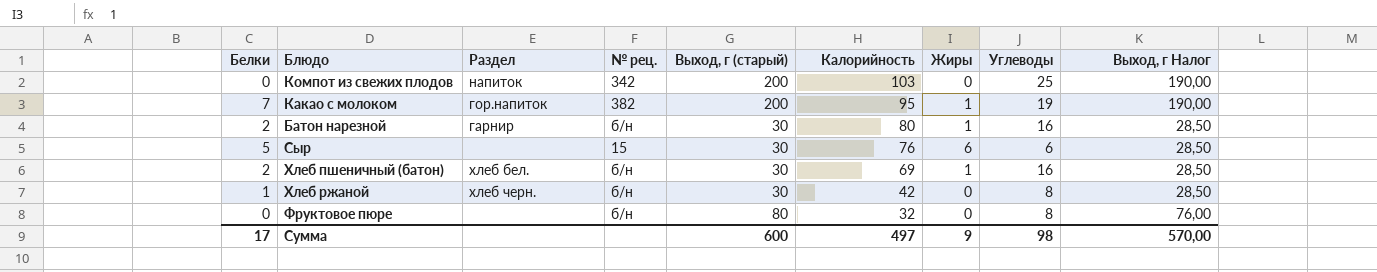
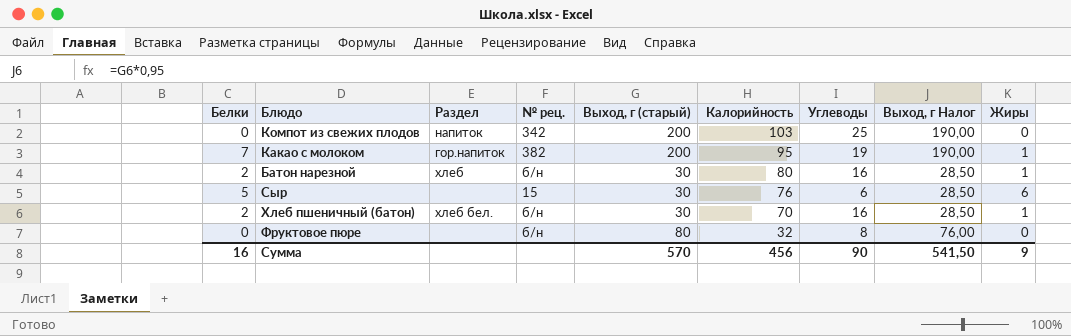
column Жиры | position: 7 -> 9
row Хлеб ржаной: 1 | хлеб черн. | б/н | 30 | 42 | 0 | 8 | 28,50 -> none
Батон нарезной | Раздел: гарнир -> хлеб
Хлеб пшеничный (батон) | Калорийность: 69 -> 70
Сумма | Белки: 17 -> 16
Сумма | Выход, г (старый): 600 -> 570
Сумма | Калорийность: 497 -> 456
Сумма | Углеводы: 98 -> 90
Сумма | Выход, г Налог: 570,00 -> 541,50

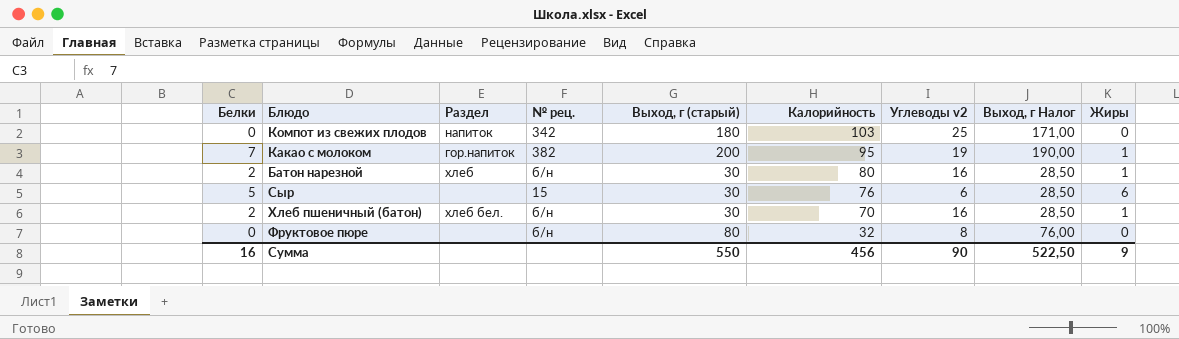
column name: Углеводы -> Углеводы v2
Компот из свежих плодов | Выход, г (старый): 200 -> 180
Компот из свежих плодов | Выход, г Налог: 190,00 -> 171,00
Сумма | Выход, г (старый): 570 -> 550
Сумма | Выход, г Налог: 541,50 -> 522,50

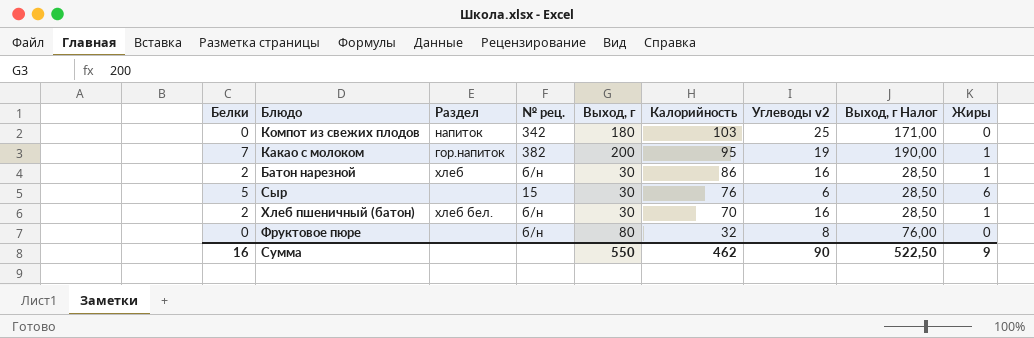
column name: Выход, г (старый) -> Выход, г
Батон нарезной | Калорийность: 80 -> 86
Сумма | Калорийность: 456 -> 462

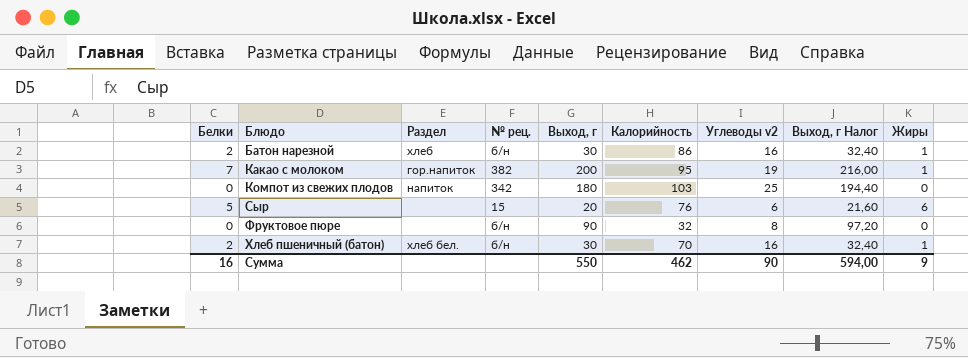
row order: Калорийность descending -> Блюдо ascending
column Выход, г Налог | formula: [Выход, г] * 0,95 -> [Выход, г] * 1,08
Сыр | Выход, г: 30 -> 20
Фруктовое пюре | Выход, г: 80 -> 90
Сумма | Выход, г Налог: 522,50 -> 594,00

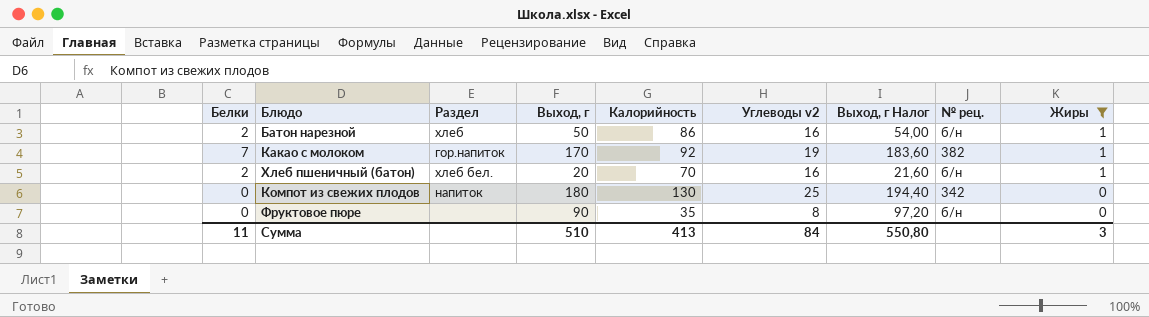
filter: none -> Жиры != 6
row order: Блюдо ascending -> Жиры descending
column № рец. | position: 4 -> 8
Батон нарезной | Выход, г: 30 -> 50
Батон нарезной | Выход, г Налог: 32,40 -> 54,00
Какао с молоком | Выход, г: 200 -> 170
Какао с молоком | Калорийность: 95 -> 92
Какао с молоком | Выход, г Налог: 216,00 -> 183,60
Хлеб пшеничный (батон) | Выход, г: 30 -> 20
Хлеб пшеничный (батон) | Выход, г Налог: 32,40 -> 21,60
Компот из свежих плодов | Калорийность: 103 -> 130
Фруктовое пюре | Калорийность: 32 -> 35
Сумма | Белки: 16 -> 11
Сумма | Выход, г: 550 -> 510
Сумма | Калорийность: 462 -> 413
Сумма | Углеводы v2: 90 -> 84
Сумма | Выход, г Налог: 594,00 -> 550,80
Сумма | Жиры: 9 -> 3

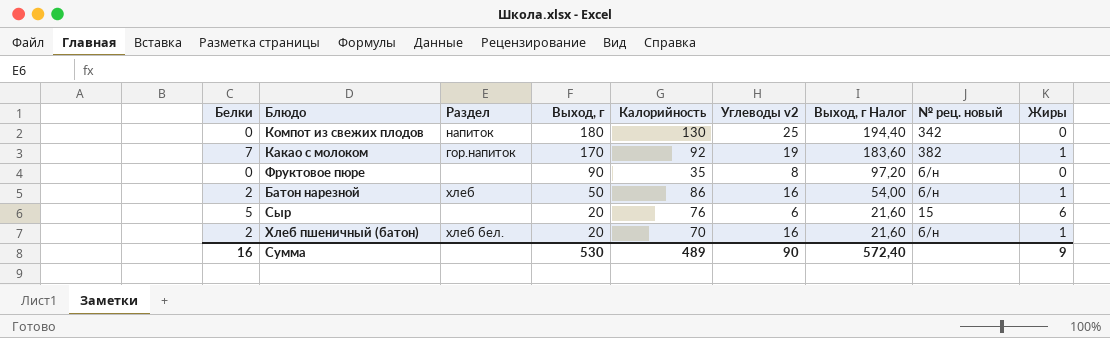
filter: Жиры != 6 -> none
row order: Жиры descending -> Выход, г descending
column name: № рец. -> № рец. новый
Сумма | Белки: 11 -> 16
Сумма | Выход, г: 510 -> 530
Сумма | Калорийность: 413 -> 489
Сумма | Углеводы v2: 84 -> 90
Сумма | Выход, г Налог: 550,80 -> 572,40
Сумма | Жиры: 3 -> 9

